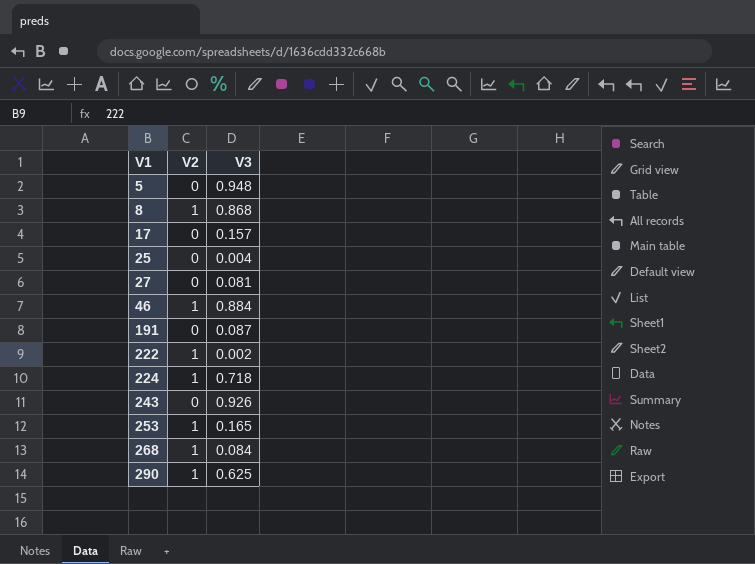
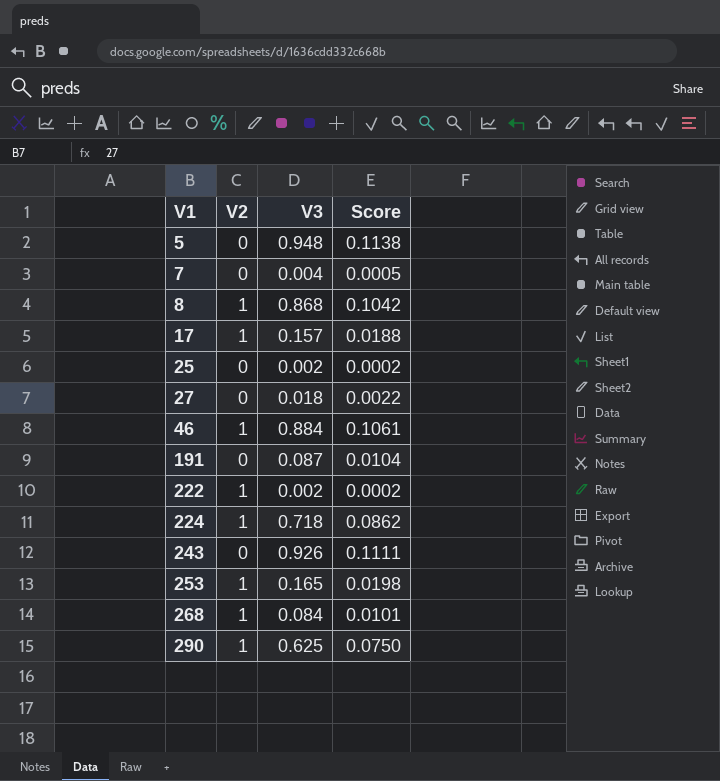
column Score | formula: none -> [V3] * 0.12
row 7: none -> 0 | 0.004 | 0.0005
17 | V2: 0 -> 1
25 | V3: 0.004 -> 0.002
27 | V3: 0.081 -> 0.018

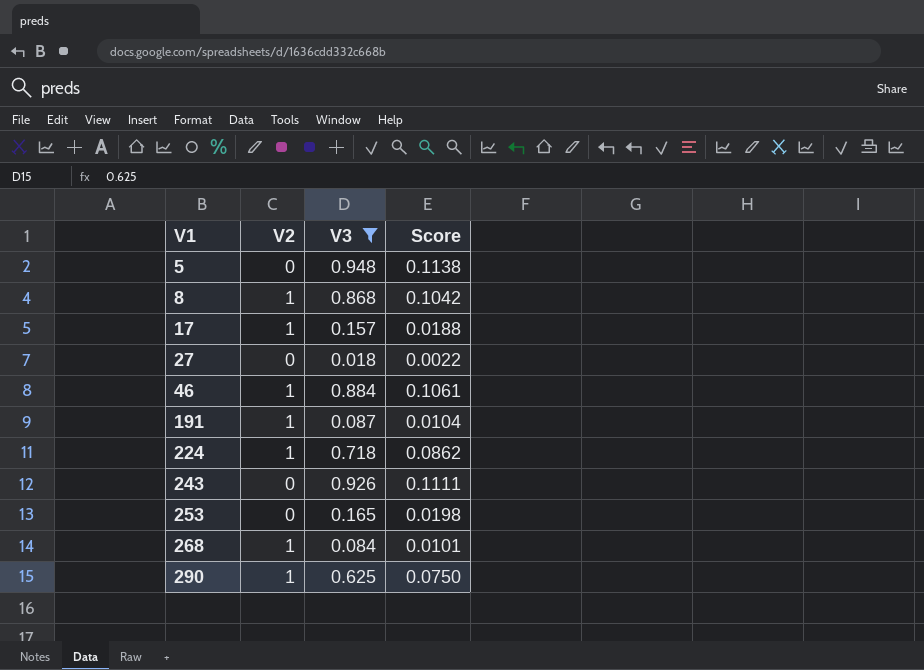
filter: none -> V3 >= 0.018
191 | V2: 0 -> 1
253 | V2: 1 -> 0

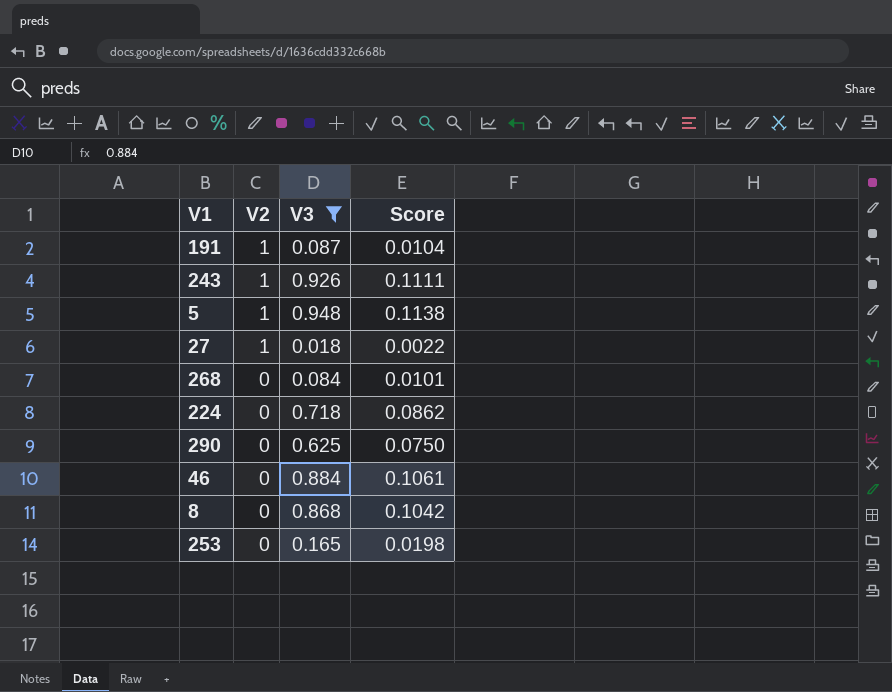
row order: V1 ascending -> V2 descending
row 17: 1 | 0.157 | 0.0188 -> none
243 | V2: 0 -> 1
5 | V2: 0 -> 1
27 | V2: 0 -> 1
268 | V2: 1 -> 0
224 | V2: 1 -> 0
290 | V2: 1 -> 0
46 | V2: 1 -> 0
8 | V2: 1 -> 0

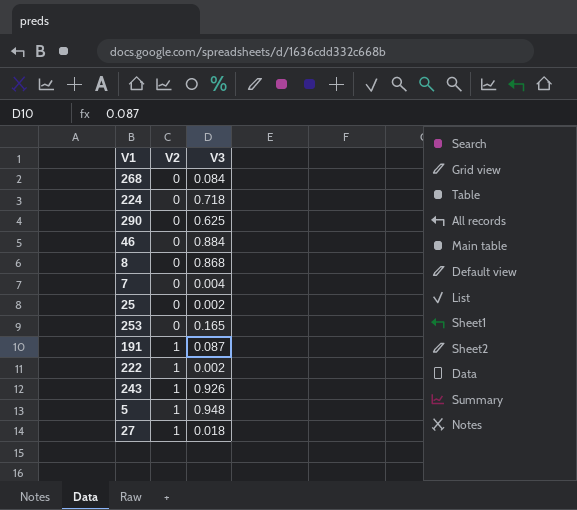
filter: V3 >= 0.018 -> none
row order: V2 descending -> V2 ascending
column Score | formula: [V3] * 0.12 -> none

